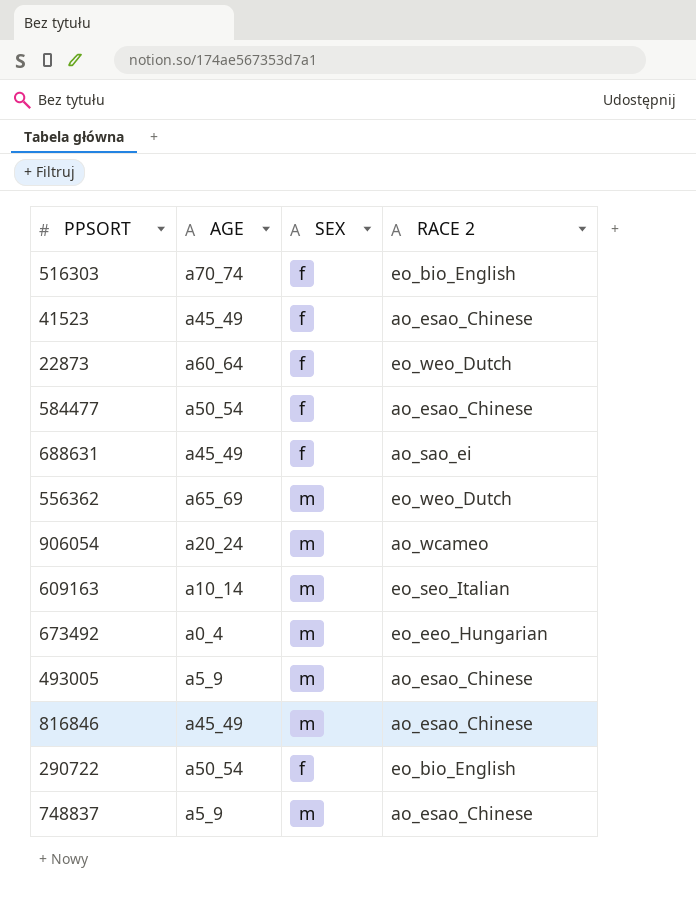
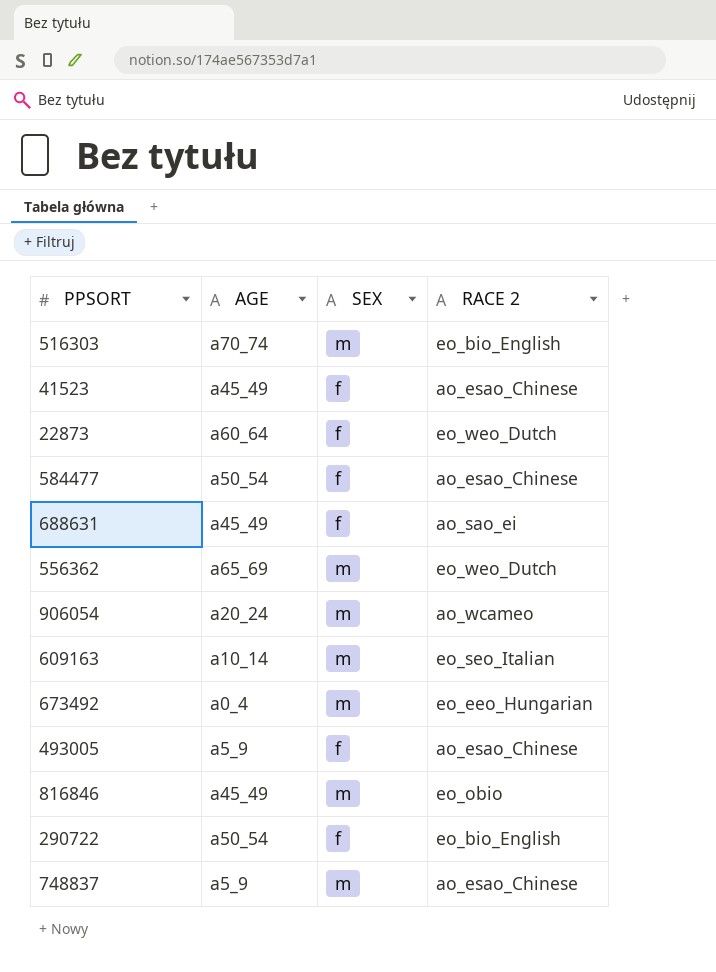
516303 | SEX: f -> m
493005 | SEX: m -> f
816846 | RACE 2: ao_esao_Chinese -> eo_obio

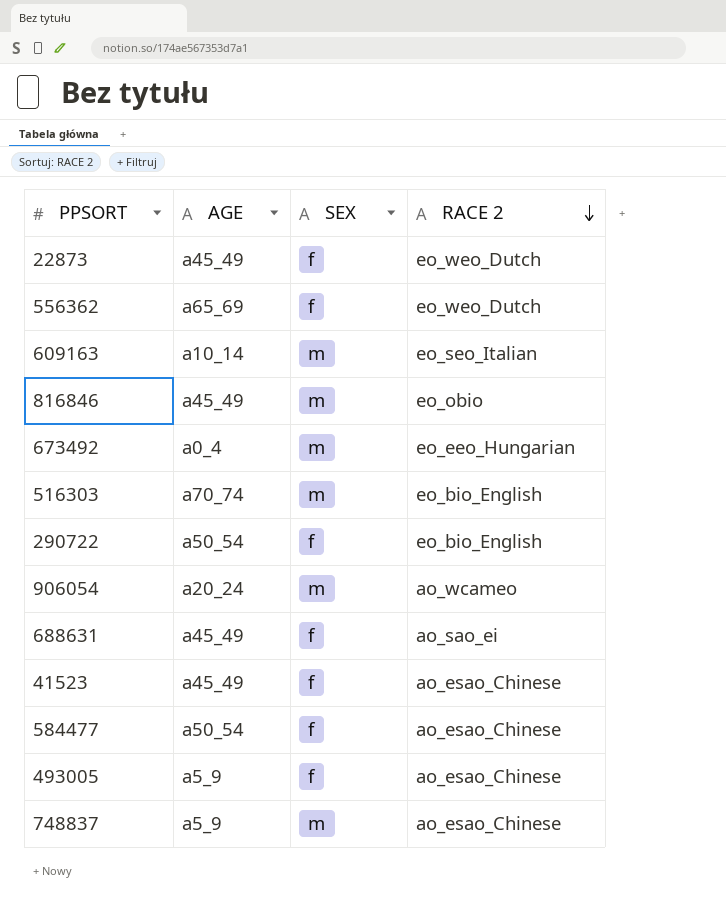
row order: none -> RACE 2 descending
22873 | AGE: a60_64 -> a45_49
556362 | SEX: m -> f

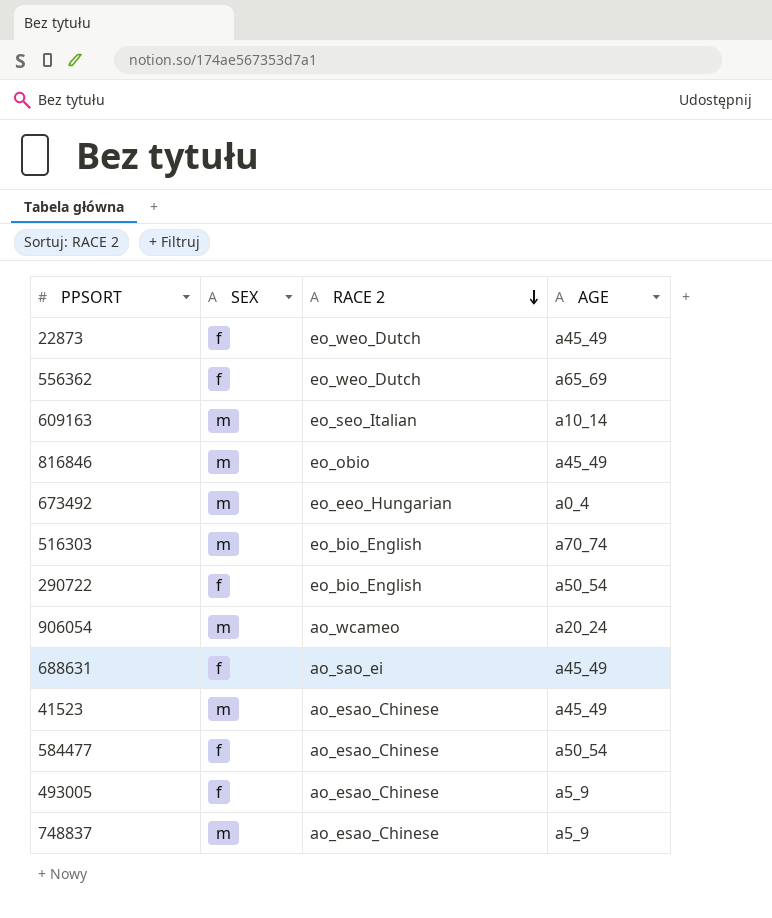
column AGE | position: 2 -> 4
41523 | SEX: f -> m

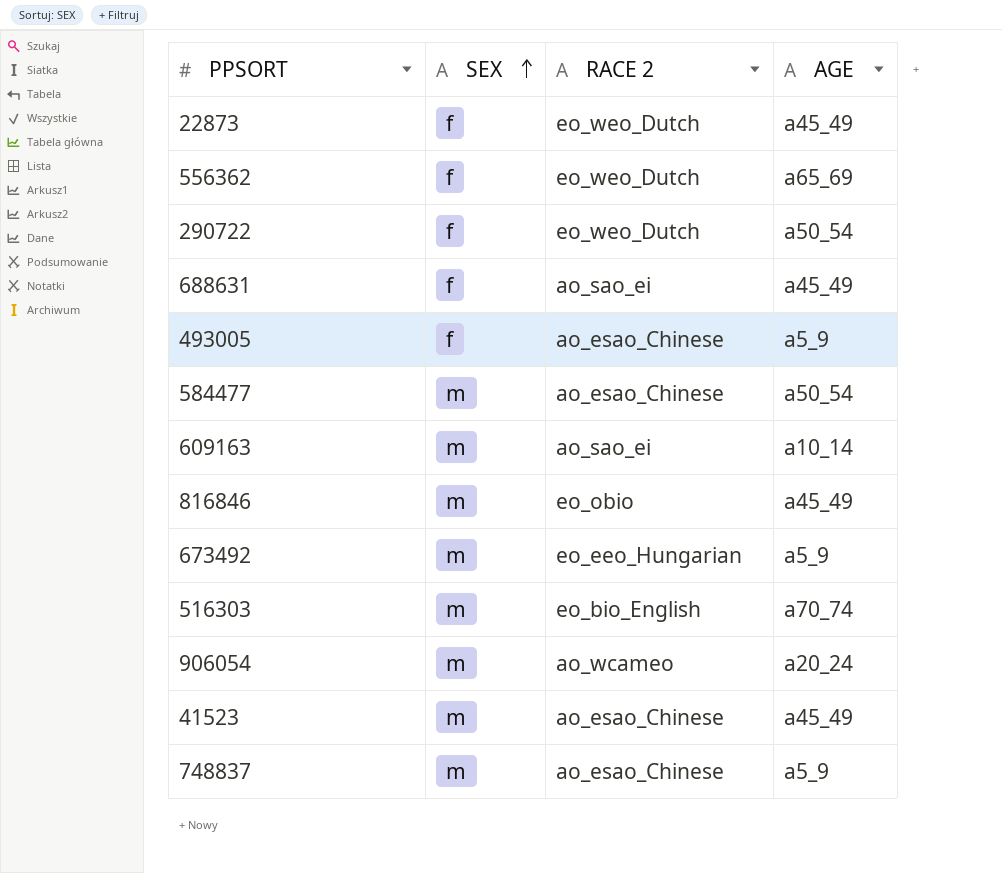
row order: RACE 2 descending -> SEX ascending
290722 | RACE 2: eo_bio_English -> eo_weo_Dutch
584477 | SEX: f -> m
609163 | RACE 2: eo_seo_Italian -> ao_sao_ei
673492 | AGE: a0_4 -> a5_9

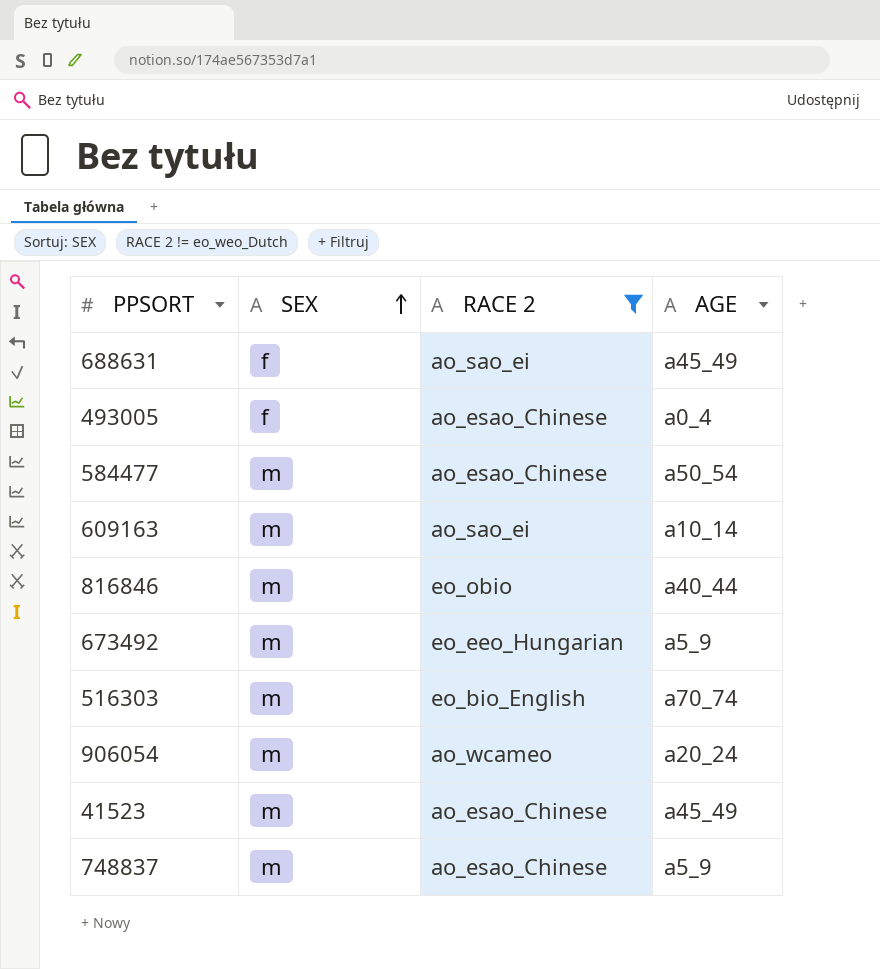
filter: none -> RACE 2 != eo_weo_Dutch
493005 | AGE: a5_9 -> a0_4
816846 | AGE: a45_49 -> a40_44

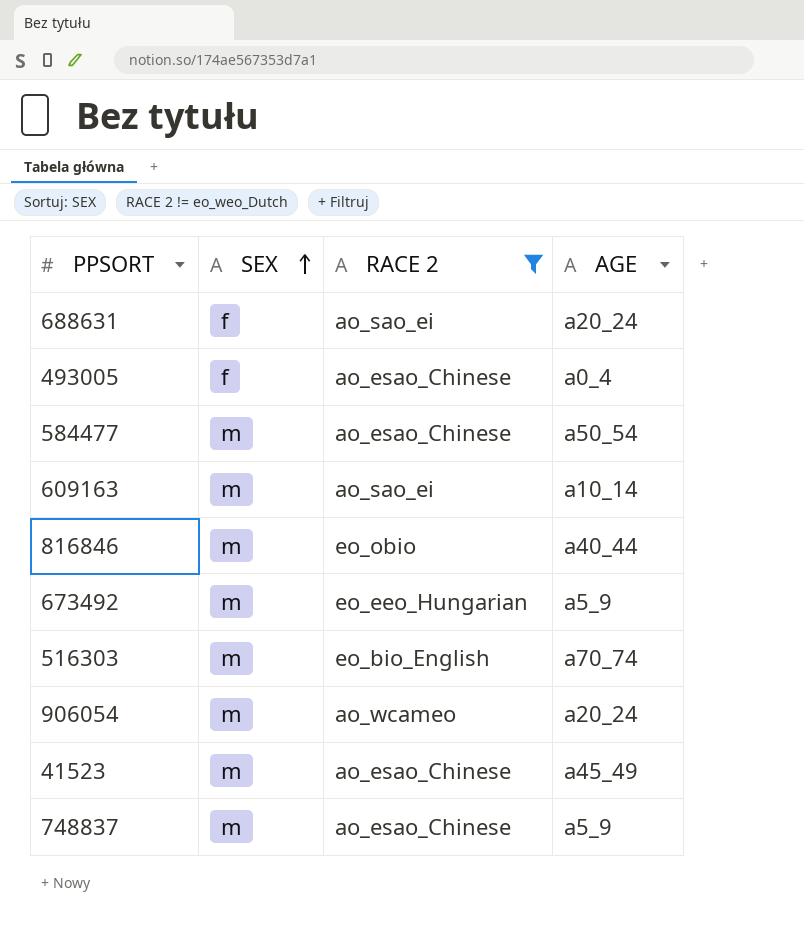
688631 | AGE: a45_49 -> a20_24

